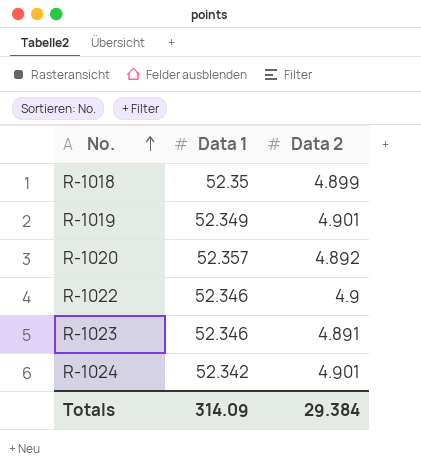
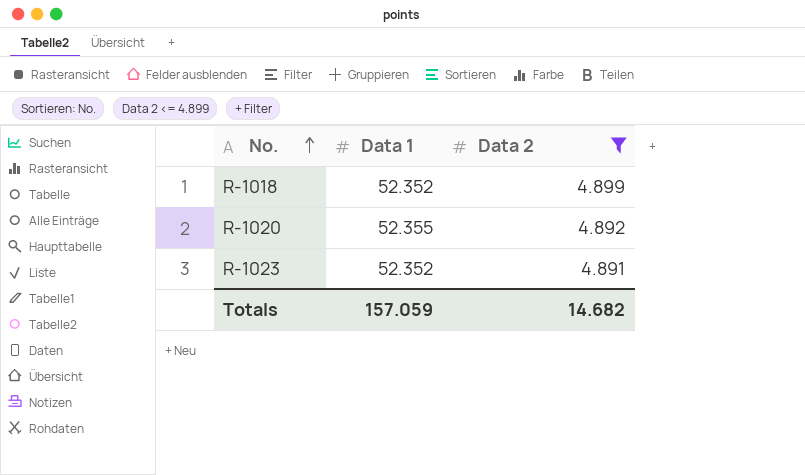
filter: none -> Data 2 <= 4.899
R-1018 | Data 1: 52.35 -> 52.352
R-1020 | Data 1: 52.357 -> 52.355
R-1023 | Data 1: 52.346 -> 52.352
Totals | Data 1: 314.09 -> 157.059
Totals | Data 2: 29.384 -> 14.682

